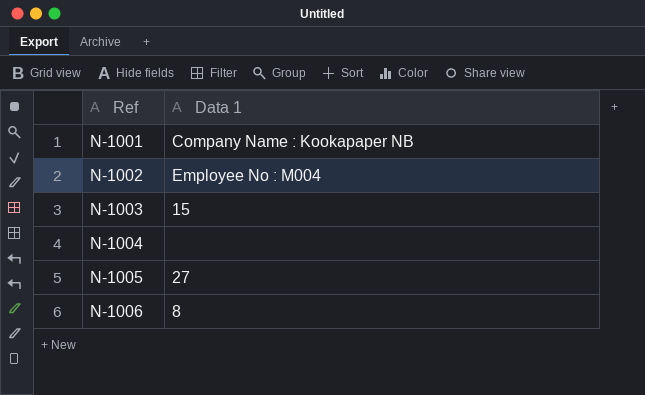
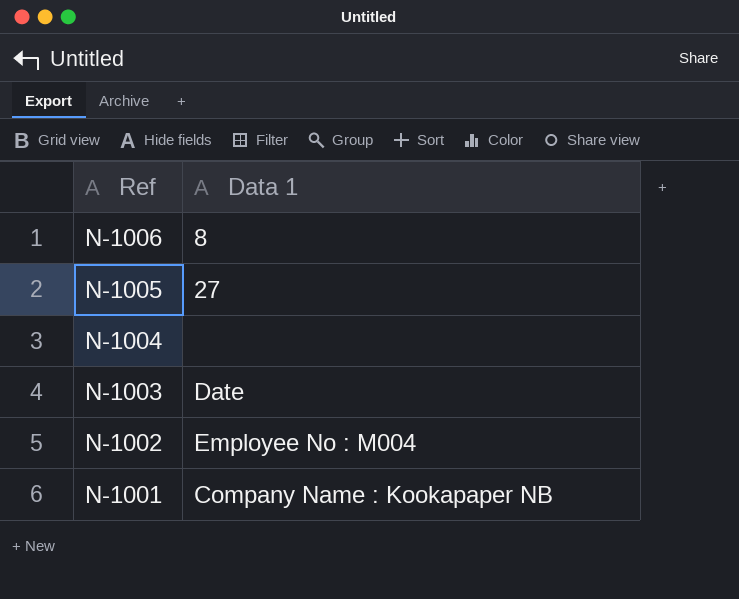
row order: Ref ascending -> Ref descending
N-1003 | Data 1: 15 -> Date

